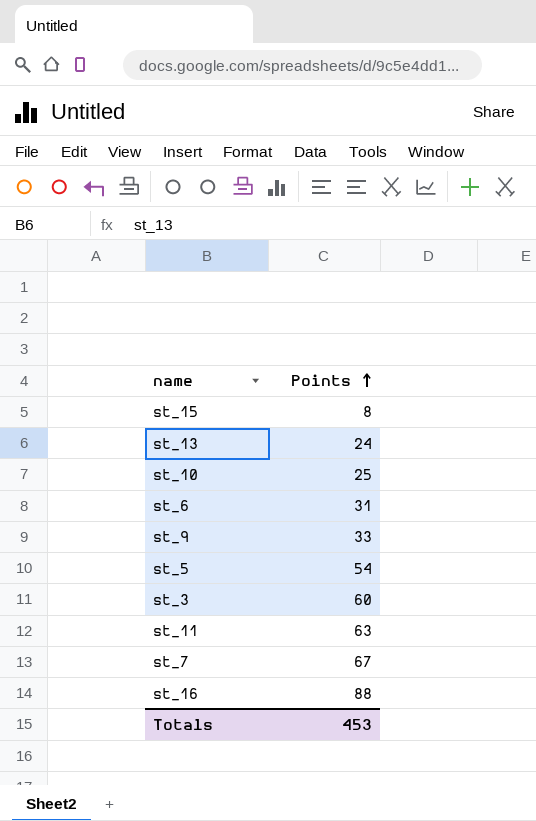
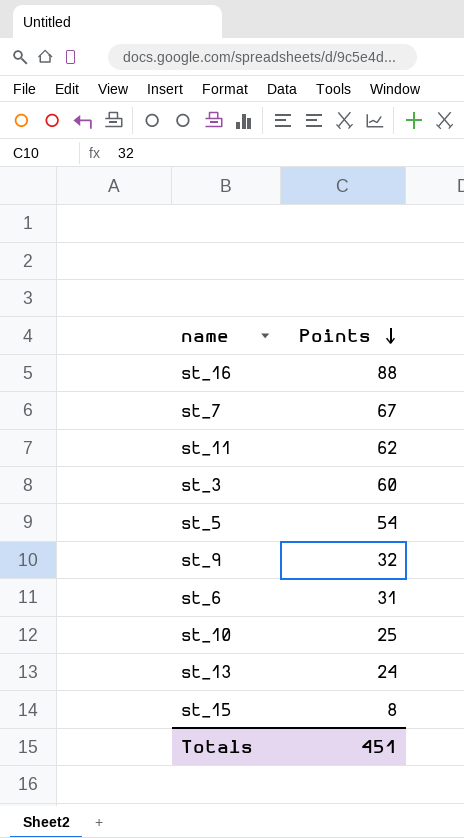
row order: Points ascending -> Points descending
st_11 | Points: 63 -> 62
st_9 | Points: 33 -> 32
Totals | Points: 453 -> 451

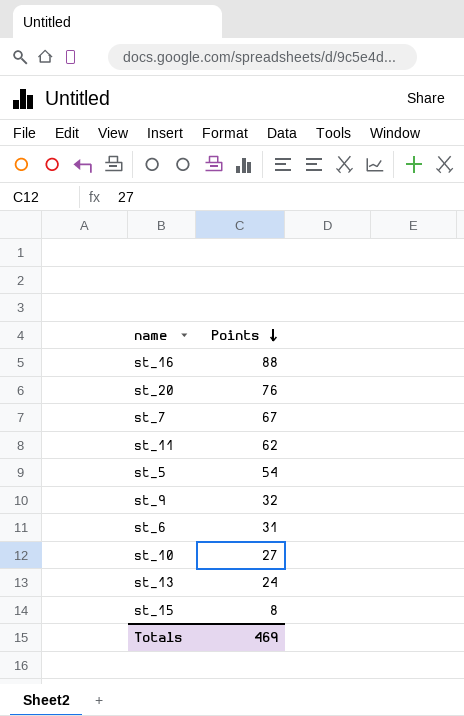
row st_3: 60 -> none
row st_20: none -> 76
st_10 | Points: 25 -> 27
Totals | Points: 451 -> 469

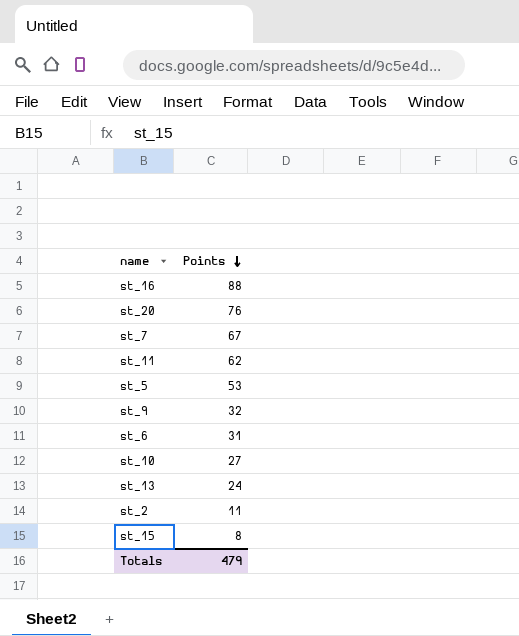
st_5 | Points: 54 -> 53
row st_2: none -> 11
Totals | Points: 469 -> 479

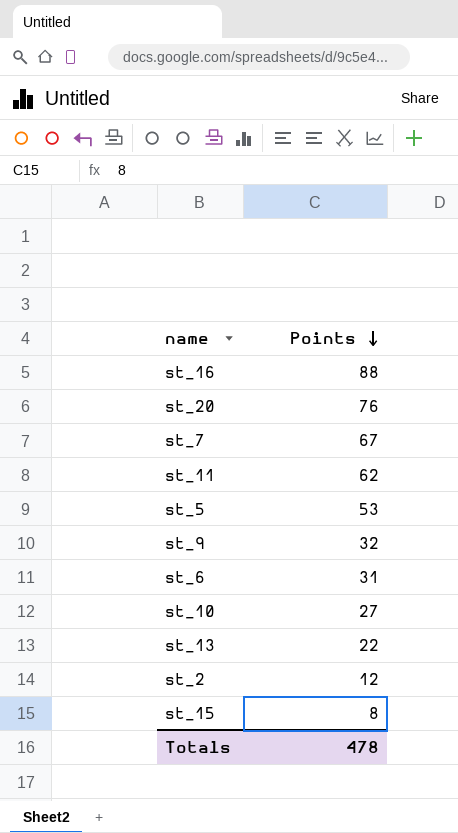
st_13 | Points: 24 -> 22
st_2 | Points: 11 -> 12
Totals | Points: 479 -> 478

